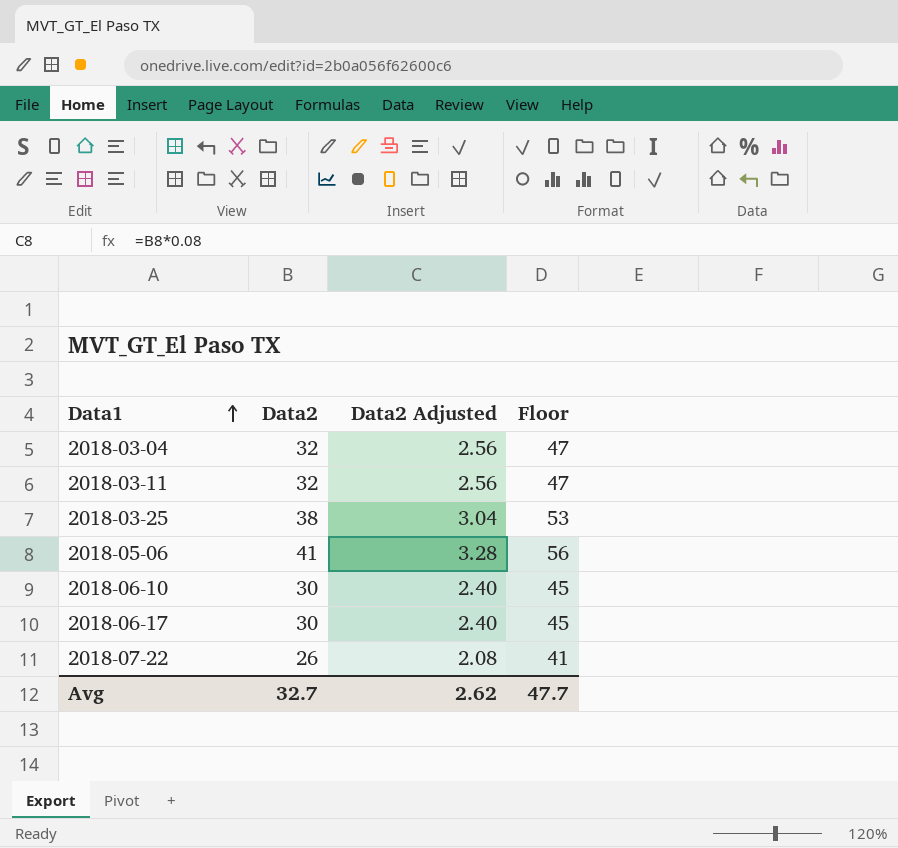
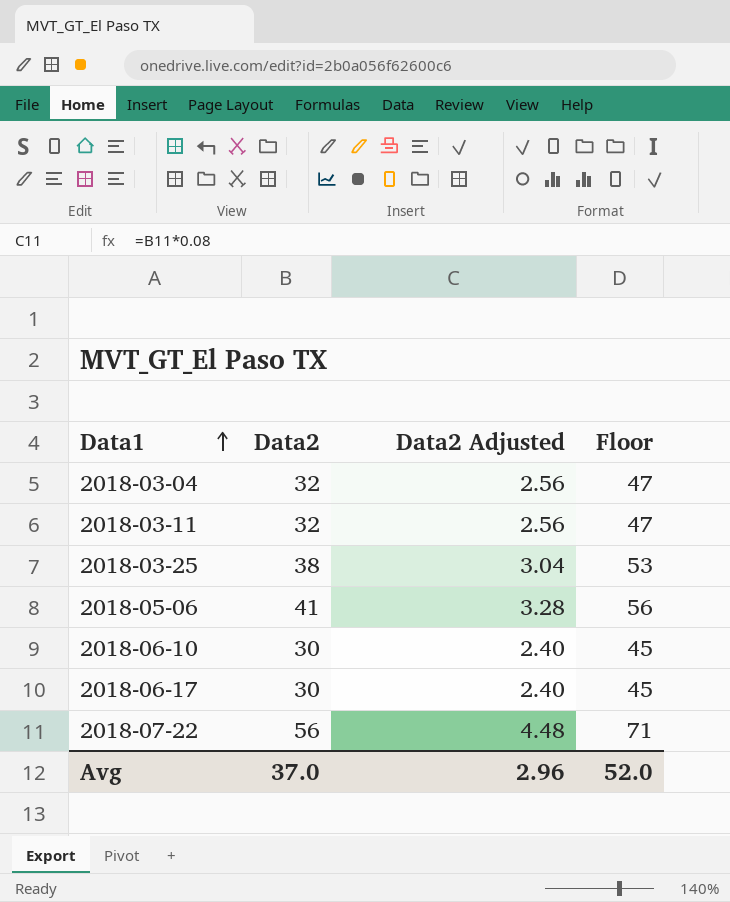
2018-07-22 | Data2: 26 -> 56
2018-07-22 | Data2 Adjusted: 2.08 -> 4.48
2018-07-22 | Floor: 41 -> 71
Avg | Data2: 32.7 -> 37.0
Avg | Data2 Adjusted: 2.62 -> 2.96
Avg | Floor: 47.7 -> 52.0

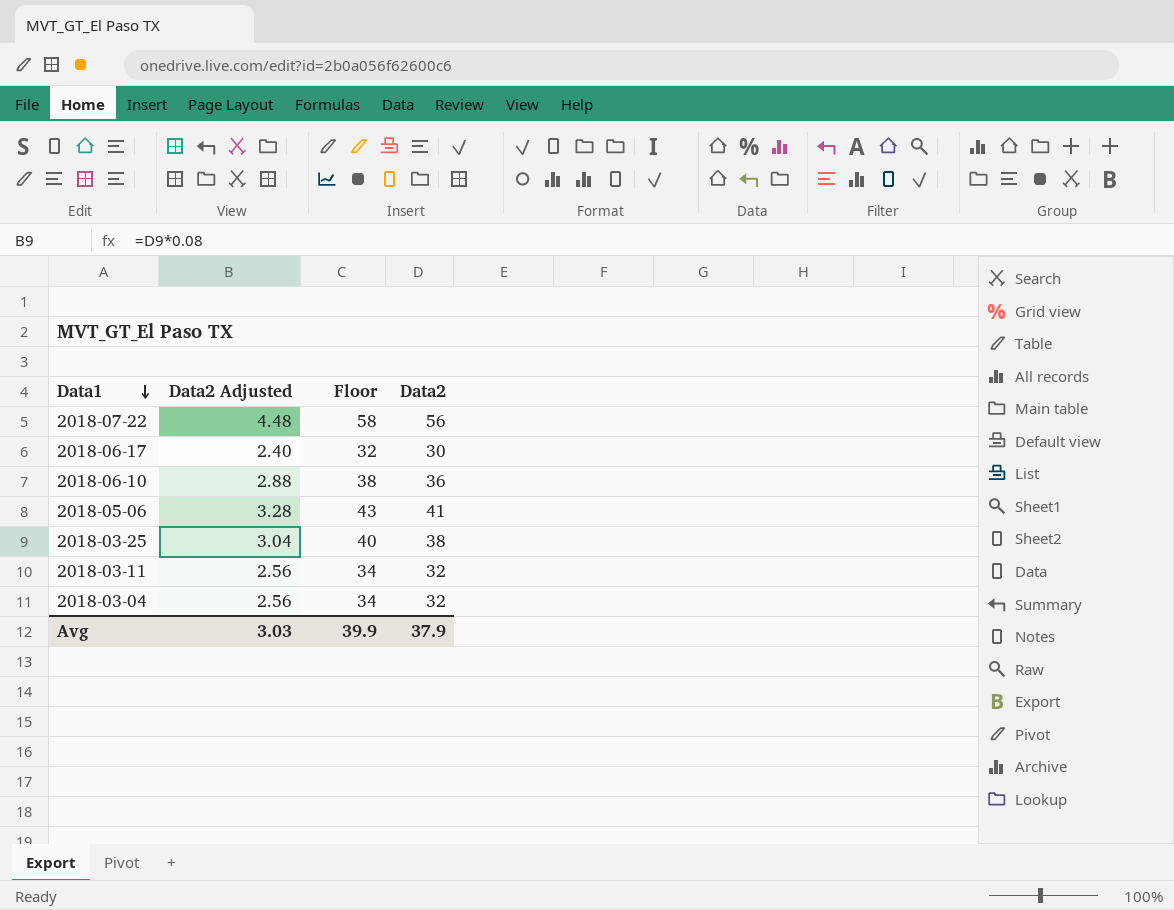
row order: Data1 ascending -> Data1 descending
column Floor | formula: [Data2] + 15 -> [Data2] + 2
column Data2 | position: 2 -> 4
2018-06-10 | Data2 Adjusted: 2.40 -> 2.88
2018-06-10 | Data2: 30 -> 36
Avg | Data2 Adjusted: 2.96 -> 3.03
Avg | Floor: 52.0 -> 39.9
Avg | Data2: 37.0 -> 37.9

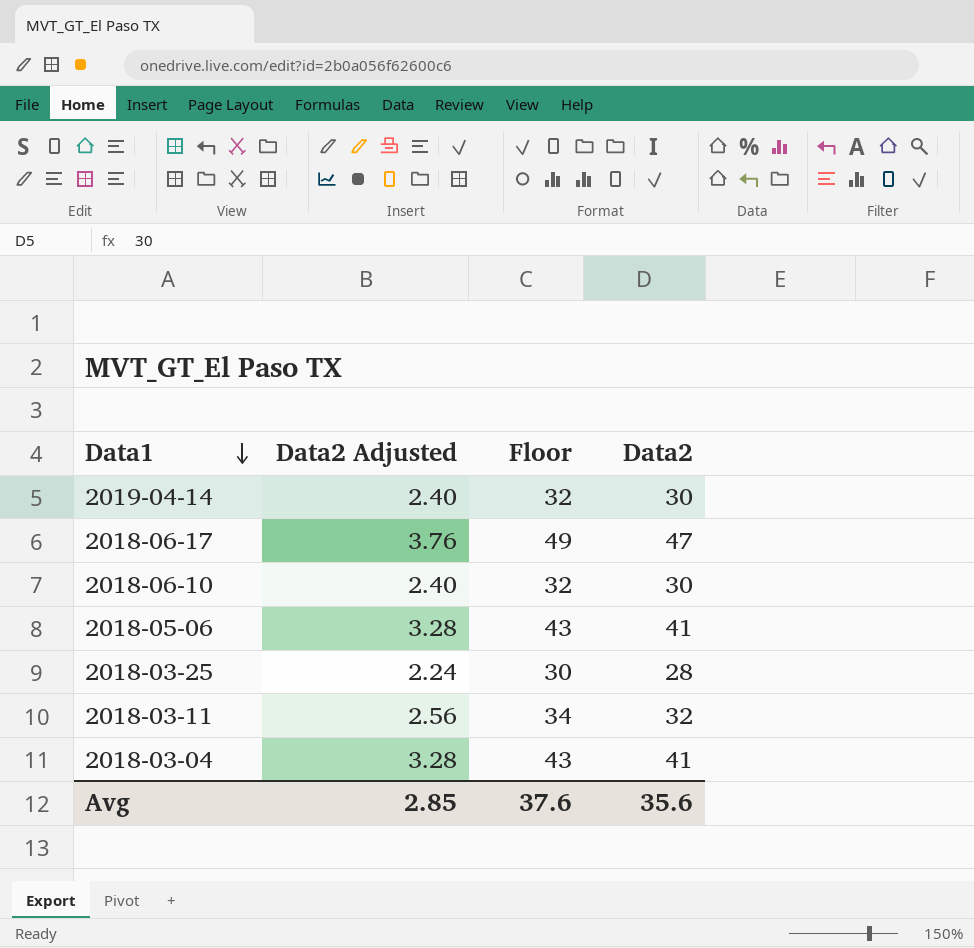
row 2018-07-22: 4.48 | 58 | 56 -> none
row 2019-04-14: none -> 2.40 | 32 | 30
2018-06-17 | Data2 Adjusted: 2.40 -> 3.76
2018-06-17 | Floor: 32 -> 49
2018-06-17 | Data2: 30 -> 47
2018-06-10 | Data2 Adjusted: 2.88 -> 2.40
2018-06-10 | Floor: 38 -> 32
2018-06-10 | Data2: 36 -> 30
2018-03-25 | Data2 Adjusted: 3.04 -> 2.24
2018-03-25 | Floor: 40 -> 30
2018-03-25 | Data2: 38 -> 28
2018-03-04 | Data2 Adjusted: 2.56 -> 3.28
2018-03-04 | Floor: 34 -> 43
2018-03-04 | Data2: 32 -> 41
Avg | Data2 Adjusted: 3.03 -> 2.85
Avg | Floor: 39.9 -> 37.6
Avg | Data2: 37.9 -> 35.6

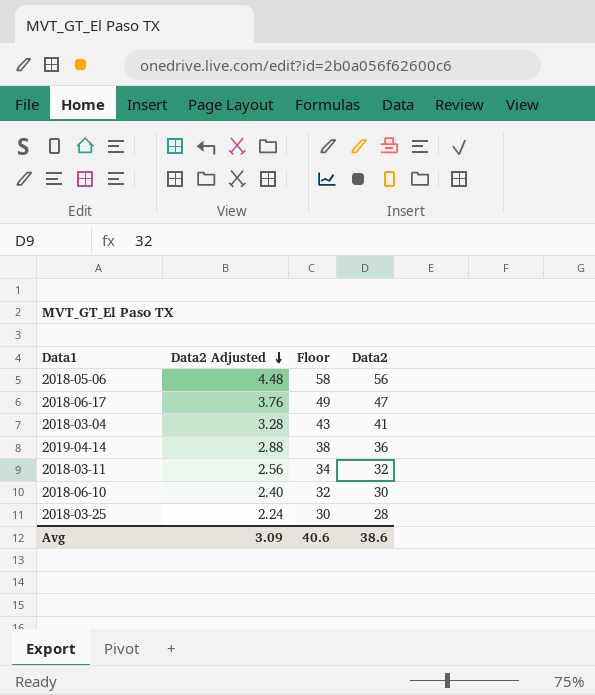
row order: Data1 descending -> Data2 Adjusted descending
2018-05-06 | Data2 Adjusted: 3.28 -> 4.48
2018-05-06 | Floor: 43 -> 58
2018-05-06 | Data2: 41 -> 56
2019-04-14 | Data2 Adjusted: 2.40 -> 2.88
2019-04-14 | Floor: 32 -> 38
2019-04-14 | Data2: 30 -> 36
Avg | Data2 Adjusted: 2.85 -> 3.09
Avg | Floor: 37.6 -> 40.6
Avg | Data2: 35.6 -> 38.6

